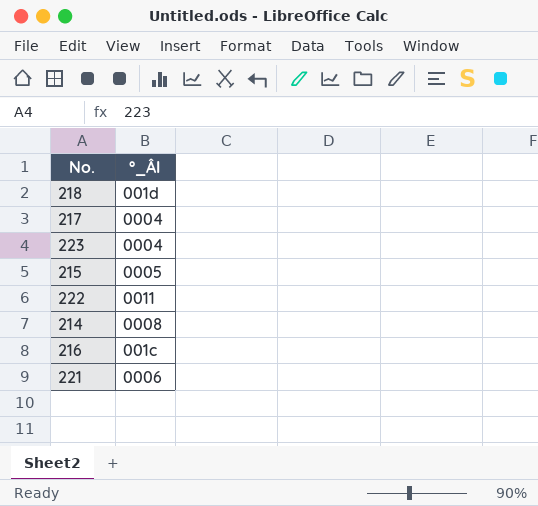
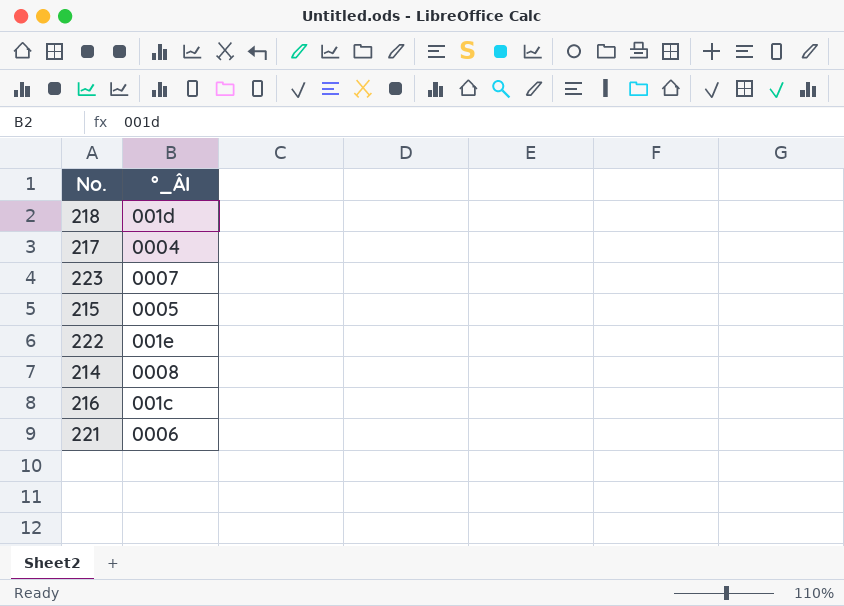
223 | °_ÂI: 0004 -> 0007
222 | °_ÂI: 0011 -> 001e

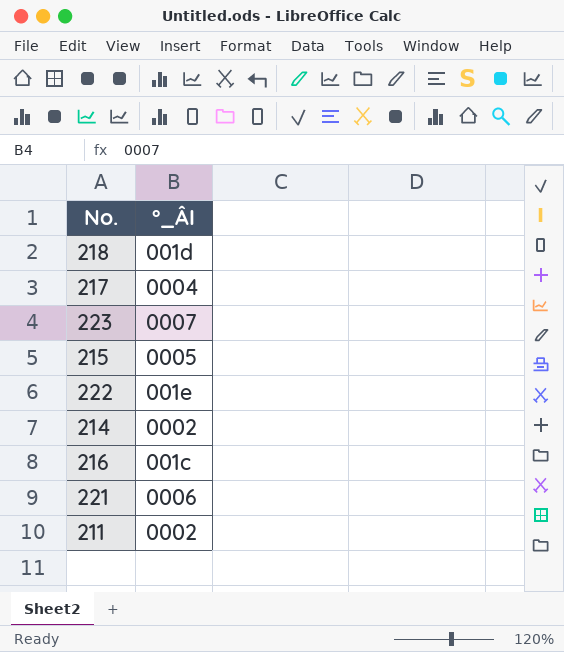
214 | °_ÂI: 0008 -> 0002
row 211: none -> 0002

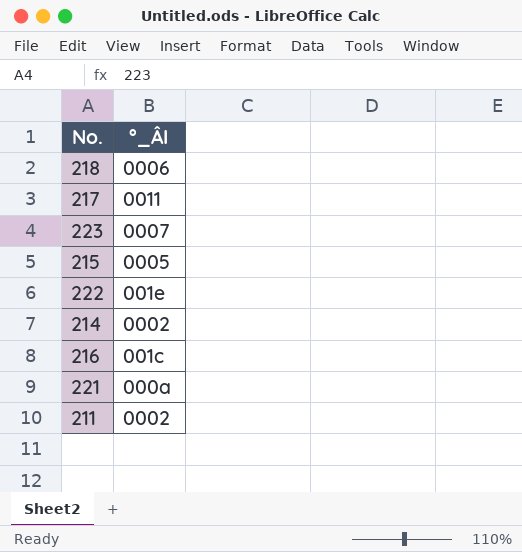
218 | °_ÂI: 001d -> 0006
217 | °_ÂI: 0004 -> 0011
221 | °_ÂI: 0006 -> 000a

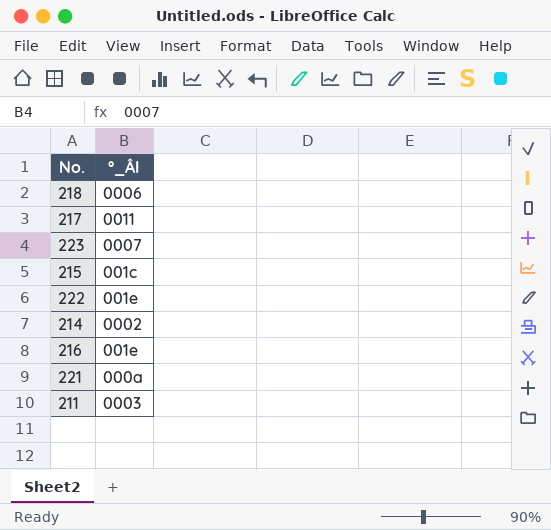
215 | °_ÂI: 0005 -> 001c
216 | °_ÂI: 001c -> 001e
211 | °_ÂI: 0002 -> 0003

